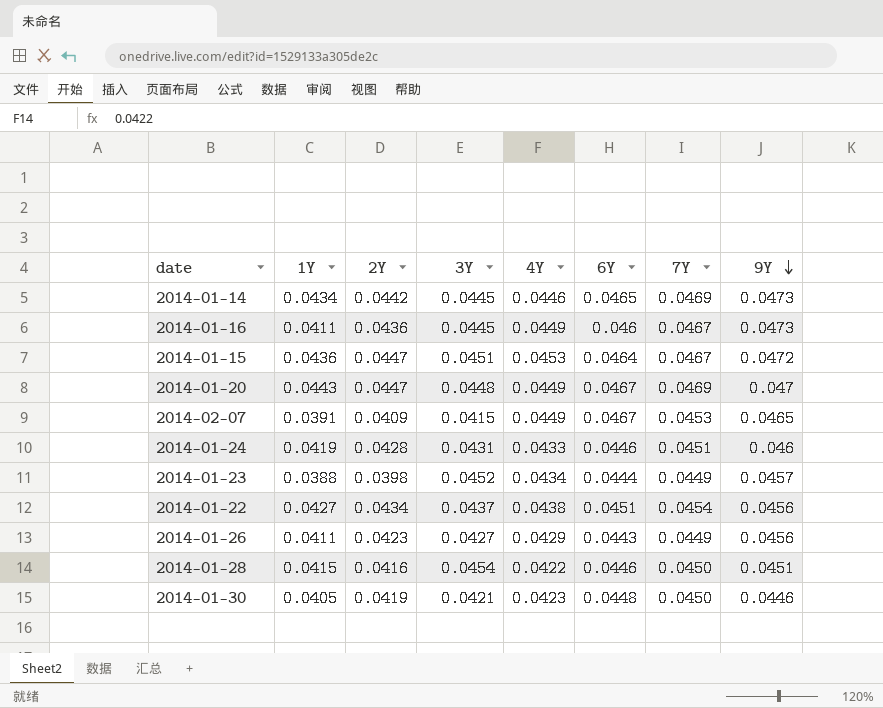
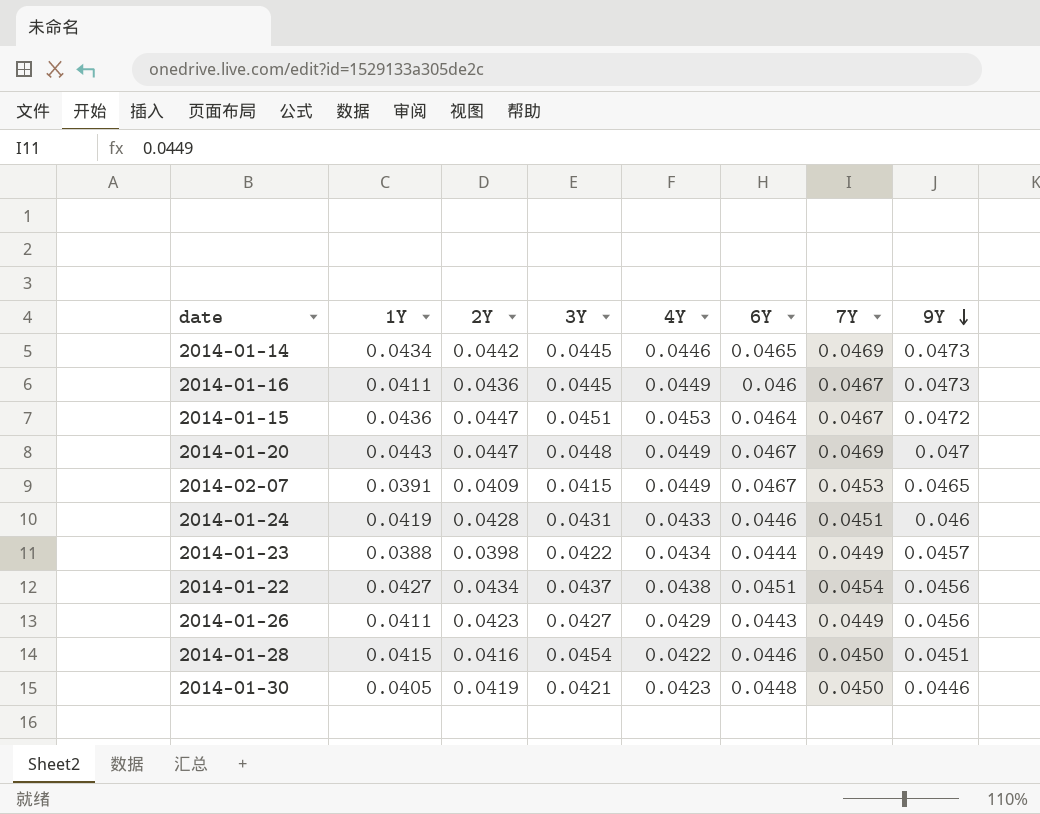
2014-01-23 | 3Y: 0.0452 -> 0.0422

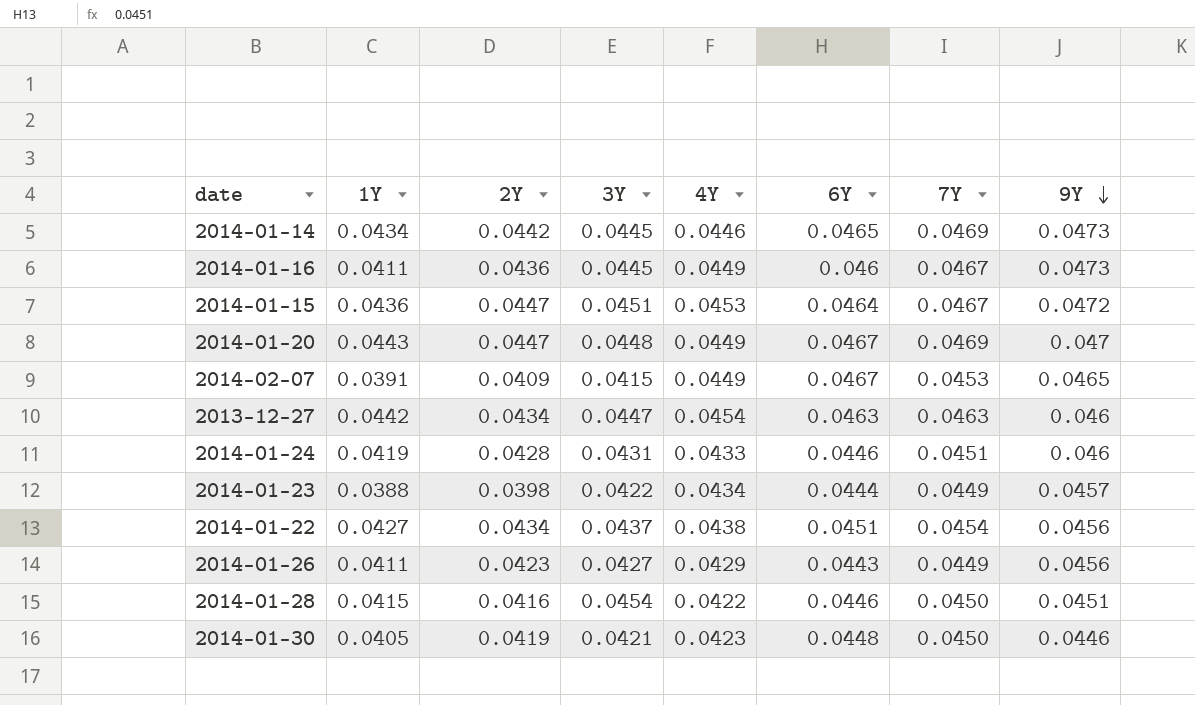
row 2013-12-27: none -> 0.0442 | 0.0434 | 0.0447 | 0.0454 | 0.0463 | 0.0463 | 0.046

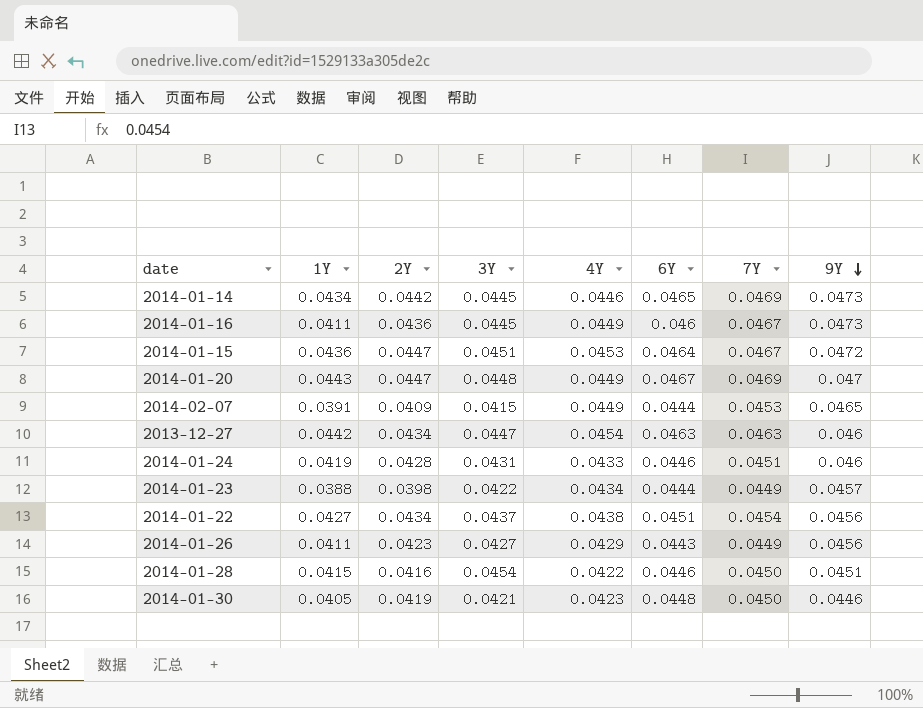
2014-02-07 | 6Y: 0.0467 -> 0.0444

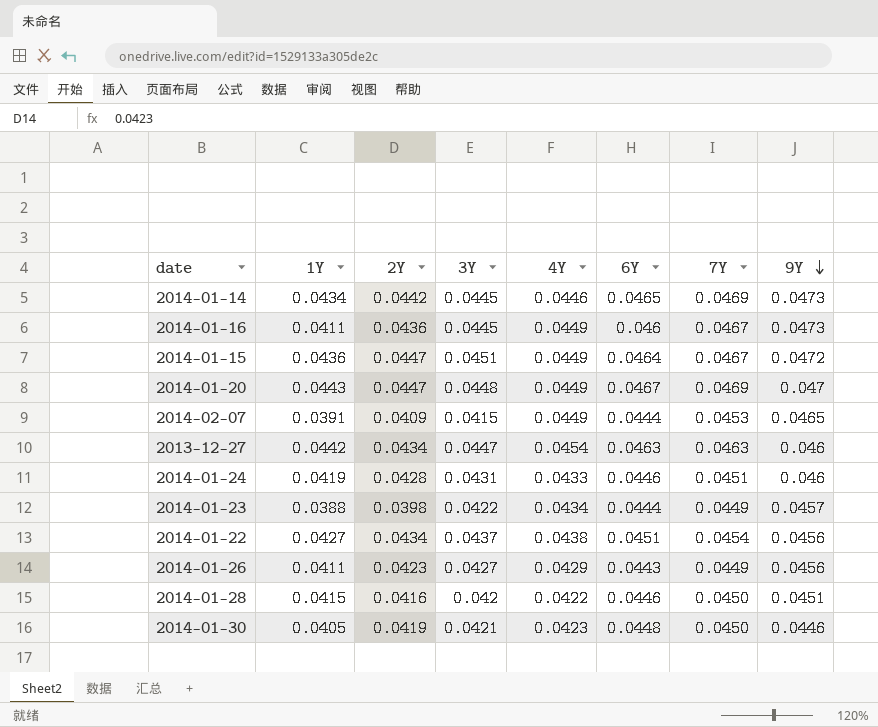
2014-01-15 | 4Y: 0.0453 -> 0.0449
2014-01-28 | 3Y: 0.0454 -> 0.042

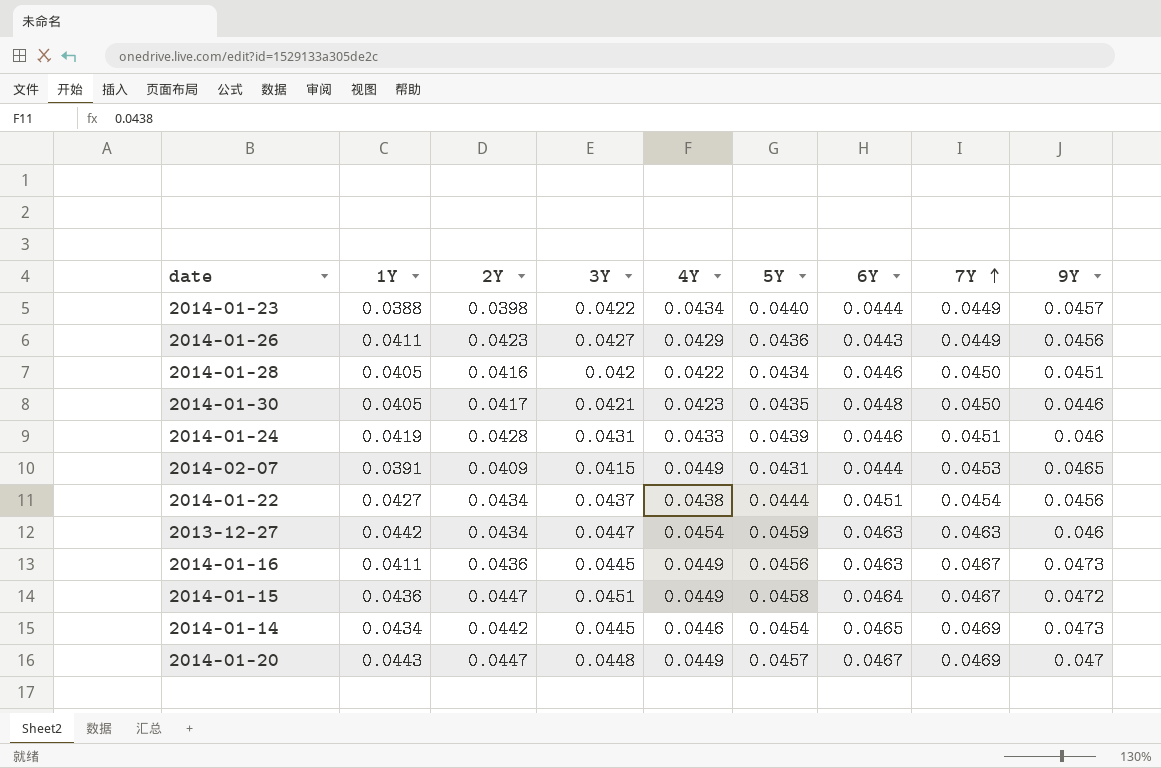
row order: 9Y descending -> 7Y ascending
column 5Y | position: none -> 6
2014-01-28 | 1Y: 0.0415 -> 0.0405
2014-01-30 | 2Y: 0.0419 -> 0.0417
2014-01-16 | 6Y: 0.046 -> 0.0463

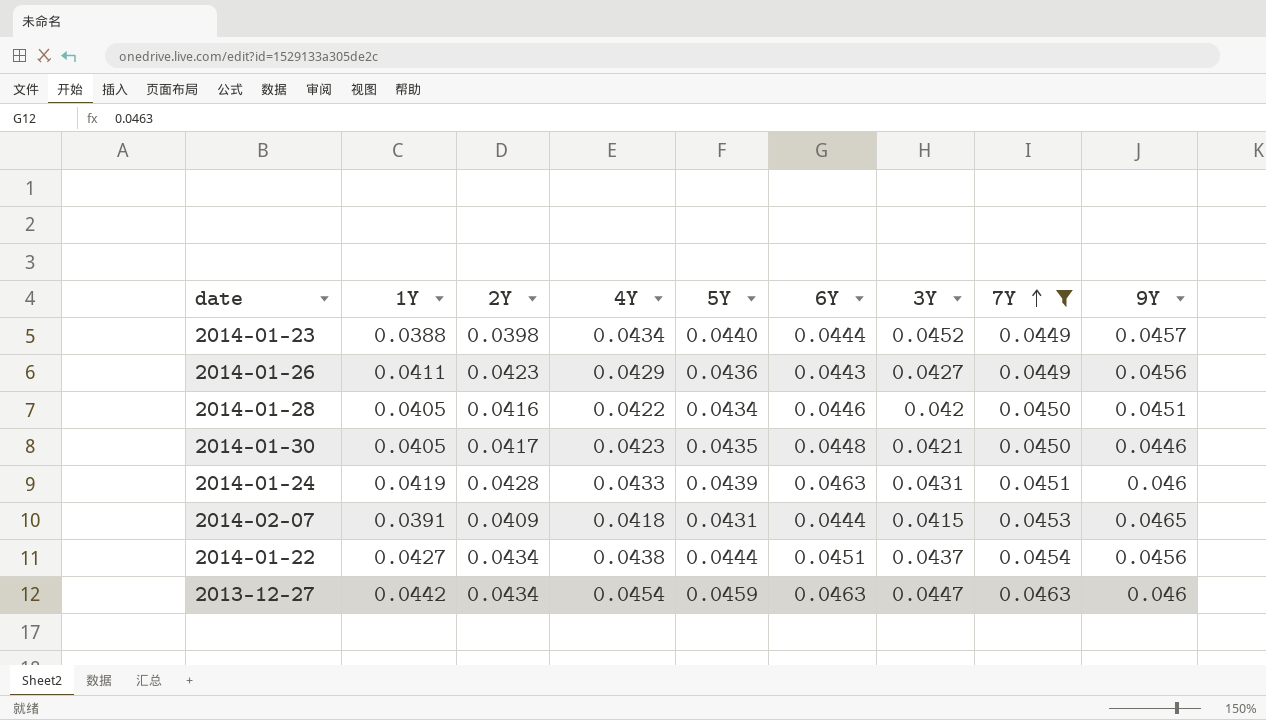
filter: none -> 7Y <= 0.0463
column 3Y | position: 4 -> 7
2014-01-23 | 3Y: 0.0422 -> 0.0452
2014-01-24 | 6Y: 0.0446 -> 0.0463
2014-02-07 | 4Y: 0.0449 -> 0.0418

